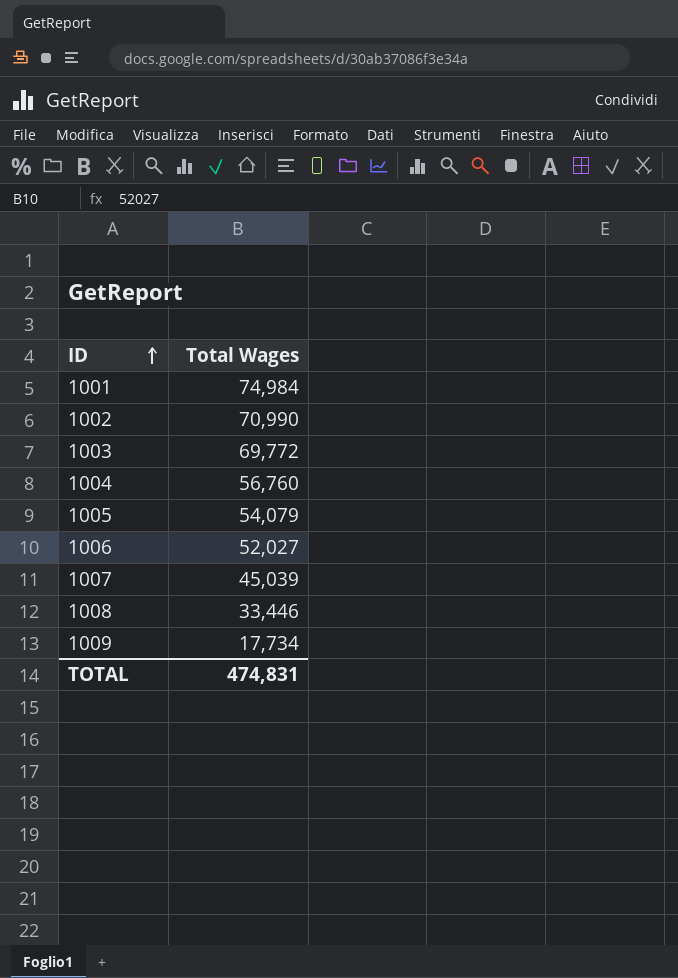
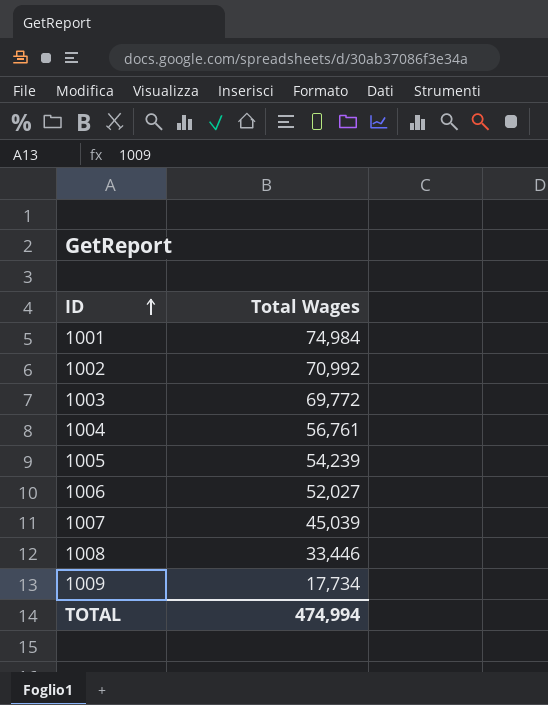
1002 | Total Wages: 70,990 -> 70,992
1004 | Total Wages: 56,760 -> 56,761
1005 | Total Wages: 54,079 -> 54,239
TOTAL | Total Wages: 474,831 -> 474,994

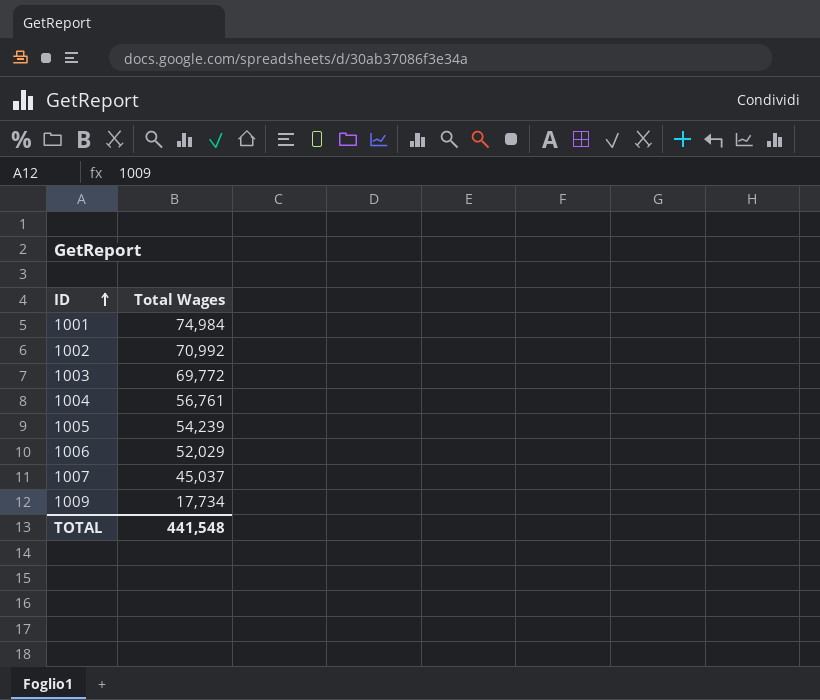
row 1008: 33,446 -> none
1006 | Total Wages: 52,027 -> 52,029
1007 | Total Wages: 45,039 -> 45,037
TOTAL | Total Wages: 474,994 -> 441,548

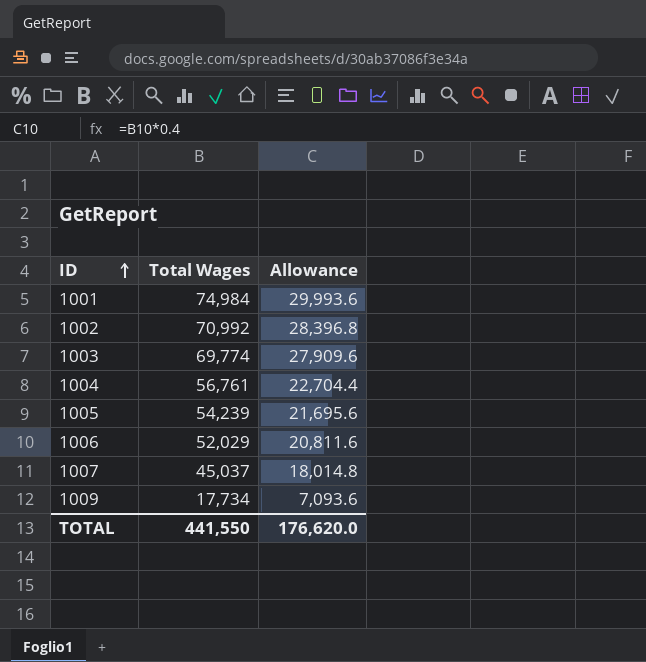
column Allowance | formula: none -> [Total Wages] * 0.4
1003 | Total Wages: 69,772 -> 69,774
TOTAL | Total Wages: 441,548 -> 441,550

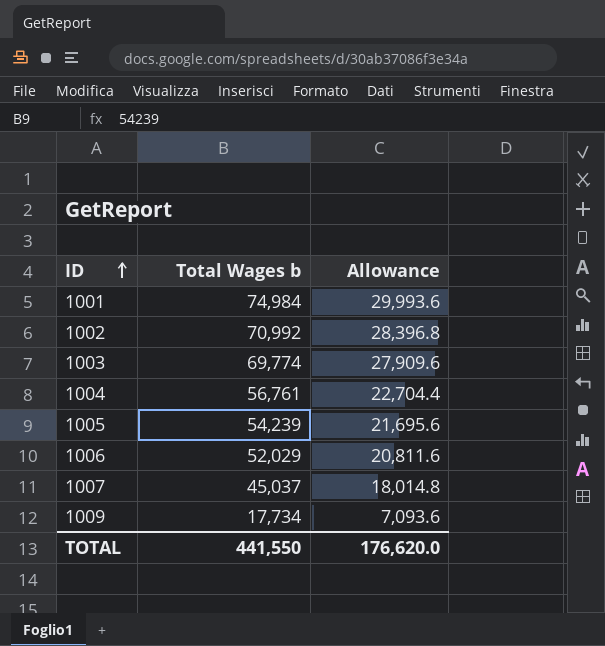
column name: Total Wages -> Total Wages b

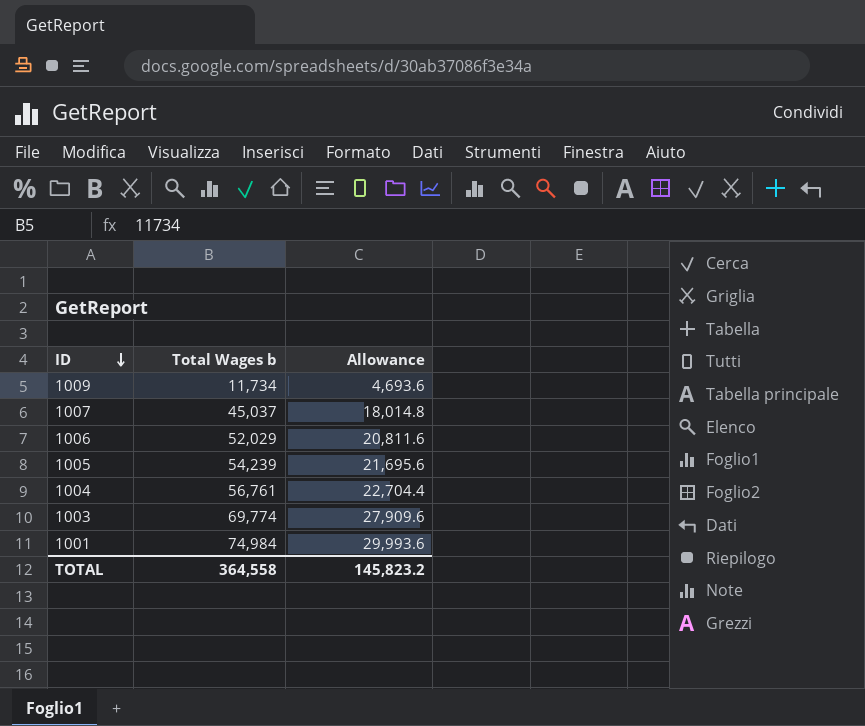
row order: ID ascending -> ID descending
row 1002: 70,992 | 28,396.8 -> none
1009 | Total Wages b: 17,734 -> 11,734
1009 | Allowance: 7,093.6 -> 4,693.6
TOTAL | Total Wages b: 441,550 -> 364,558
TOTAL | Allowance: 176,620.0 -> 145,823.2

